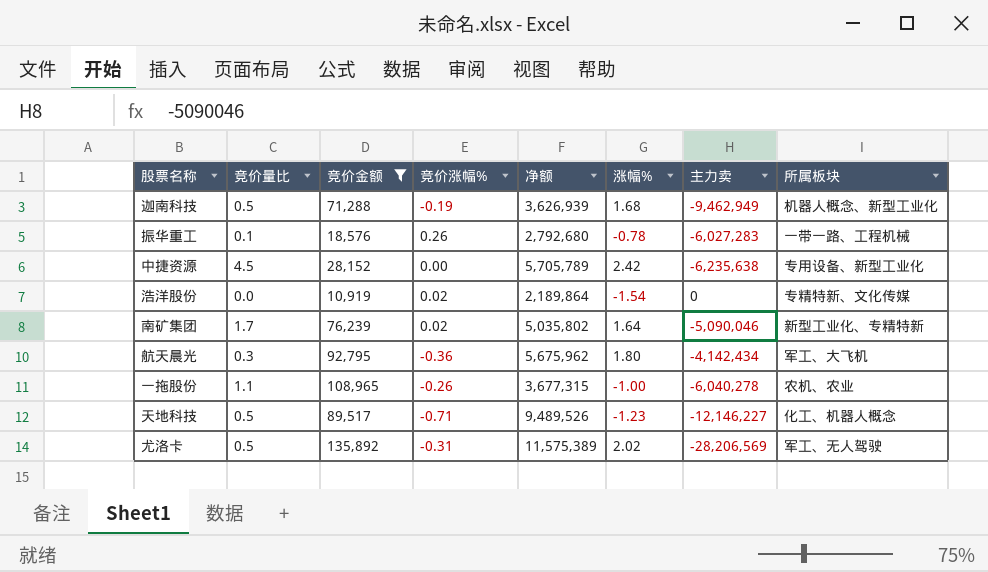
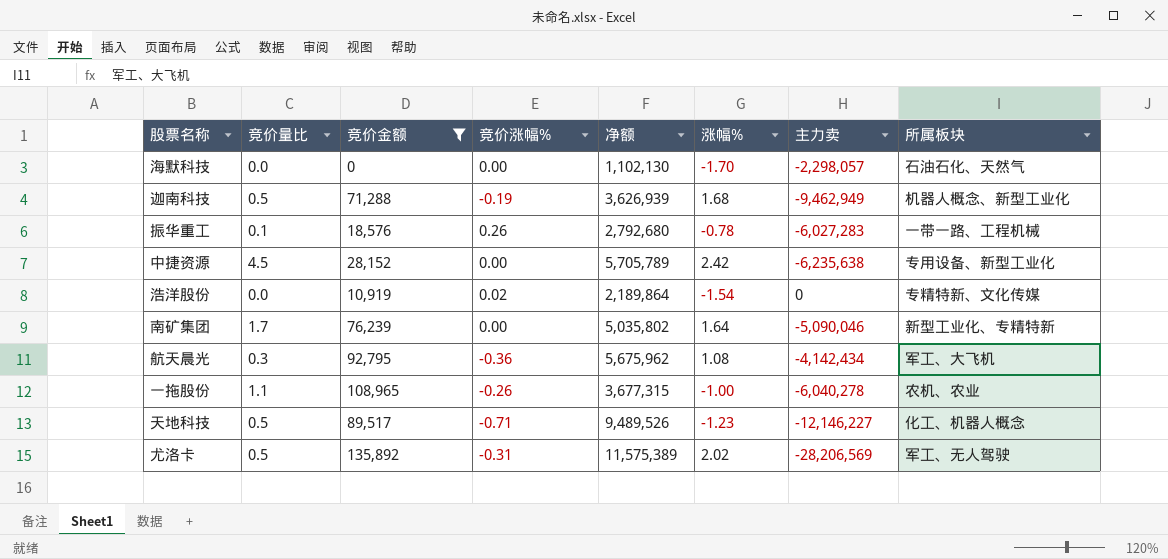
row 海默科技: none -> 0.0 | 0 | 0.00 | 1,102,130 | -1.70 | -2,298,057 | 石油石化、天然气
南矿集团 | 竞价涨幅%: 0.02 -> 0.00
航天晨光 | 涨幅%: 1.80 -> 1.08

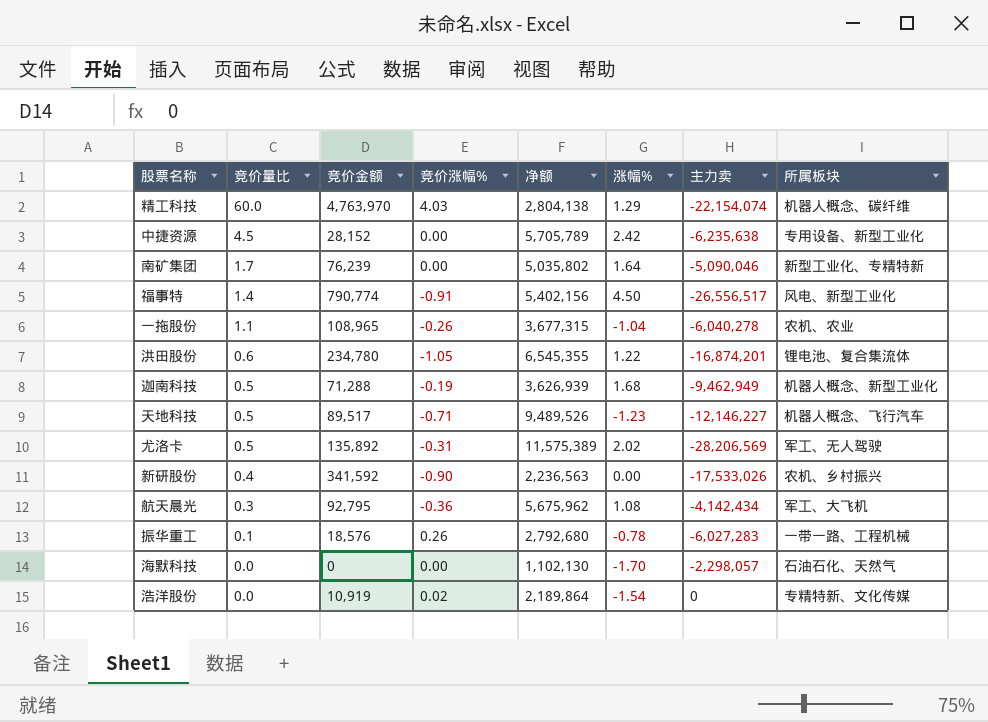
filter: 竞价金额 <= 135,892 -> none
row order: none -> 竞价量比 descending
一拖股份 | 涨幅%: -1.00 -> -1.04
天地科技 | 所属板块: 化工、机器人概念 -> 机器人概念、飞行汽车

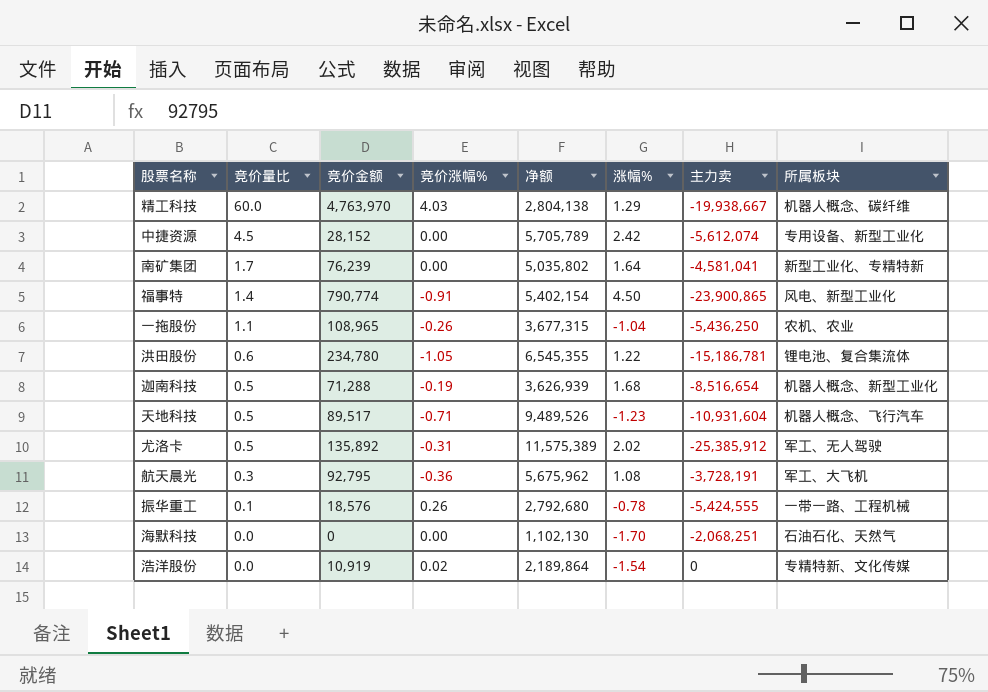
row 新研股份: 0.4 | 341,592 | -0.90 | 2,236,563 | 0.00 | -17,533,026 | 农机、乡村振兴 -> none
精工科技 | 主力卖: -22,154,074 -> -19,938,667
中捷资源 | 主力卖: -6,235,638 -> -5,612,074
南矿集团 | 主力卖: -5,090,046 -> -4,581,041
福事特 | 净额: 5,402,156 -> 5,402,154
福事特 | 主力卖: -26,556,517 -> -23,900,865
一拖股份 | 主力卖: -6,040,278 -> -5,436,250
洪田股份 | 主力卖: -16,874,201 -> -15,186,781
迦南科技 | 主力卖: -9,462,949 -> -8,516,654
天地科技 | 主力卖: -12,146,227 -> -10,931,604
尤洛卡 | 主力卖: -28,206,569 -> -25,385,912
航天晨光 | 主力卖: -4,142,434 -> -3,728,191
振华重工 | 主力卖: -6,027,283 -> -5,424,555
海默科技 | 主力卖: -2,298,057 -> -2,068,251

